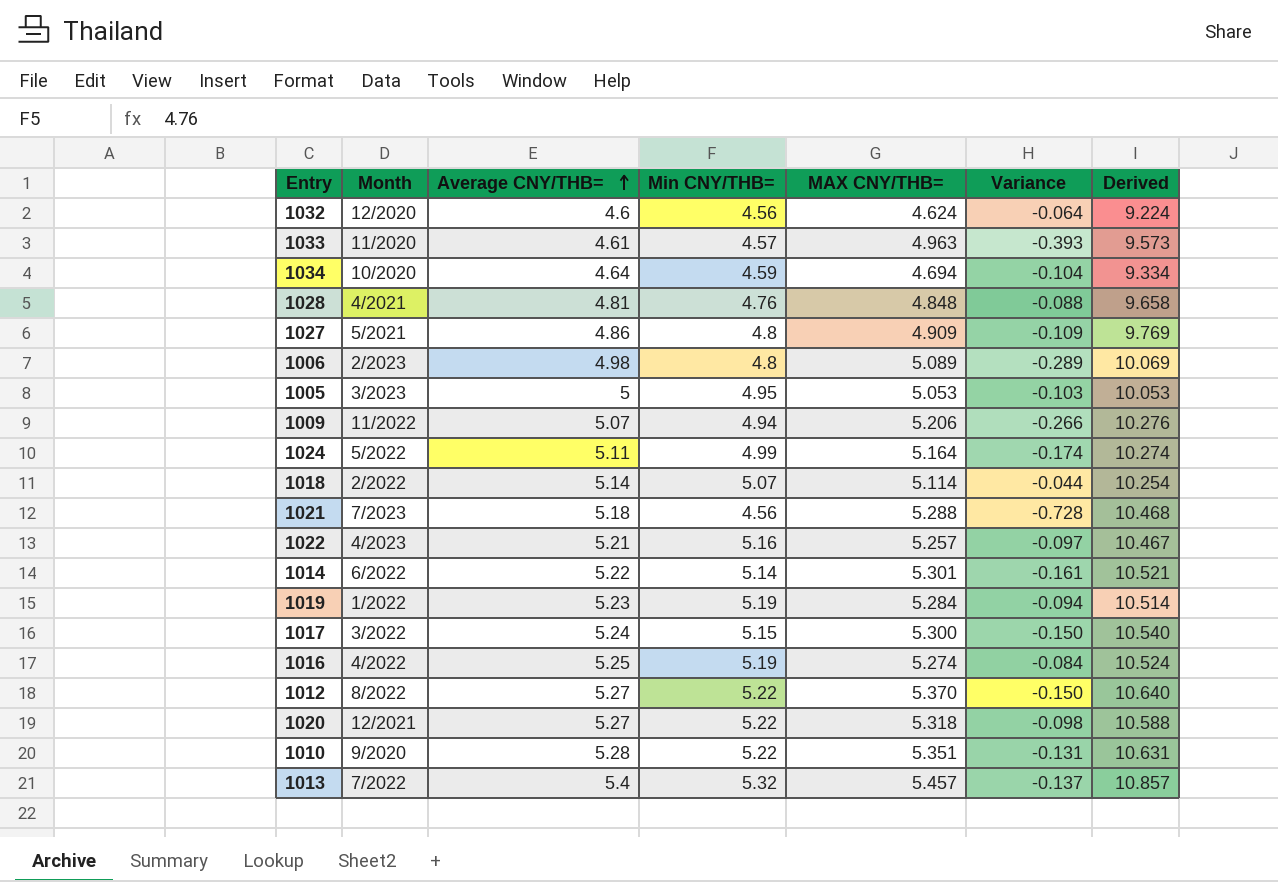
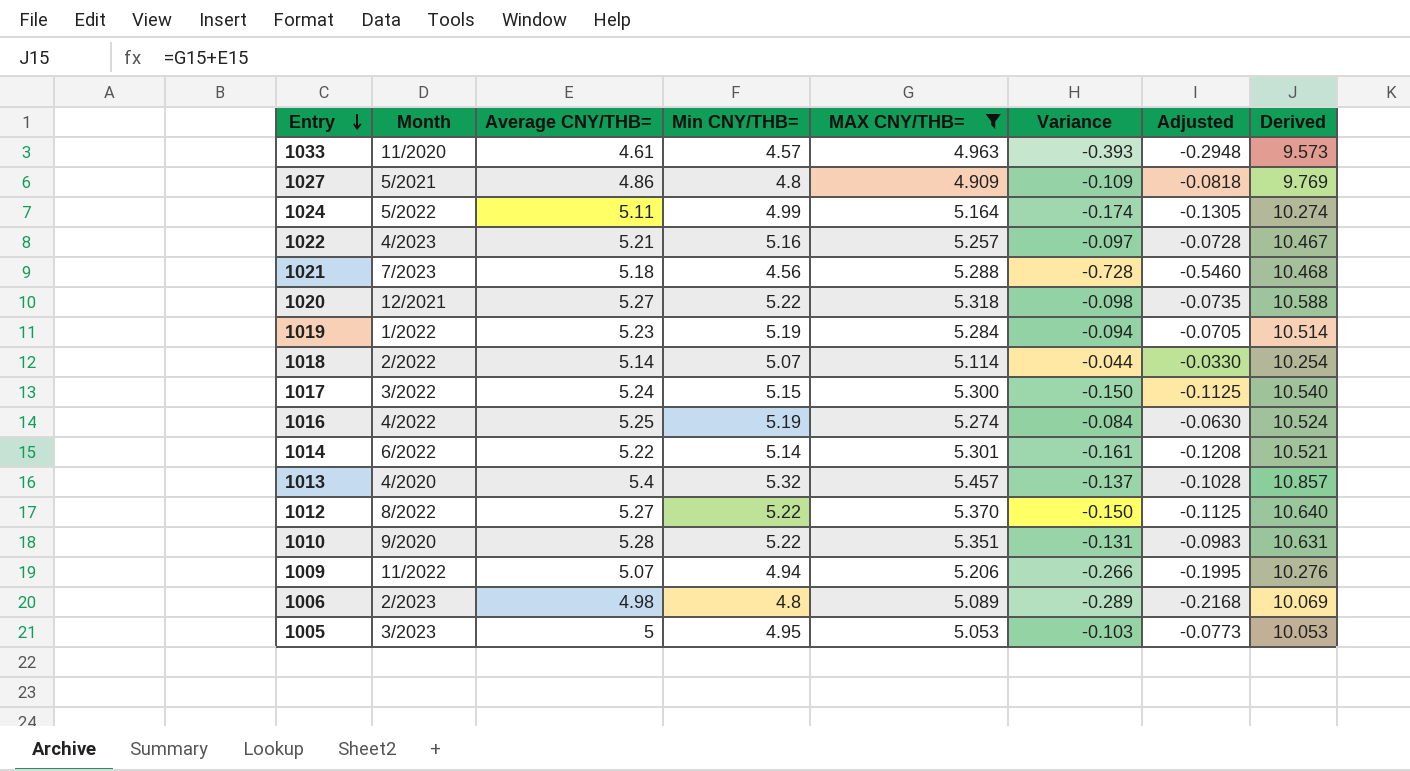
filter: none -> MAX CNY/THB= >= 4.909
row order: Average CNY/THB= ascending -> Entry descending
column Adjusted | formula: none -> [Variance] * 0.75
1013 | Month: 7/2022 -> 4/2020

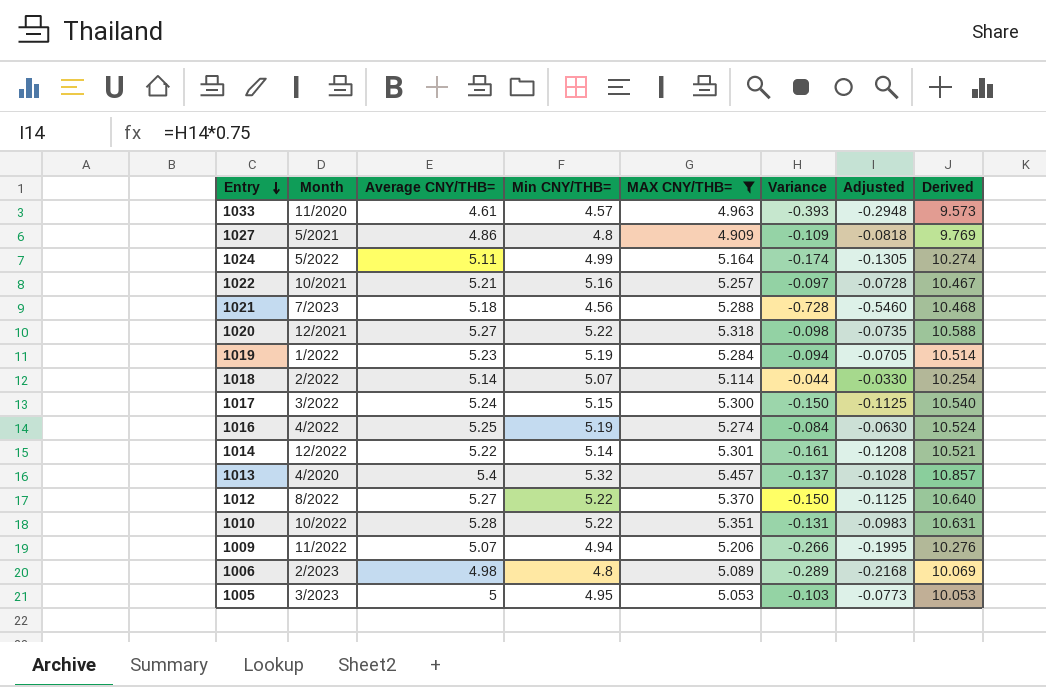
1022 | Month: 4/2023 -> 10/2021
1014 | Month: 6/2022 -> 12/2022
1010 | Month: 9/2020 -> 10/2022

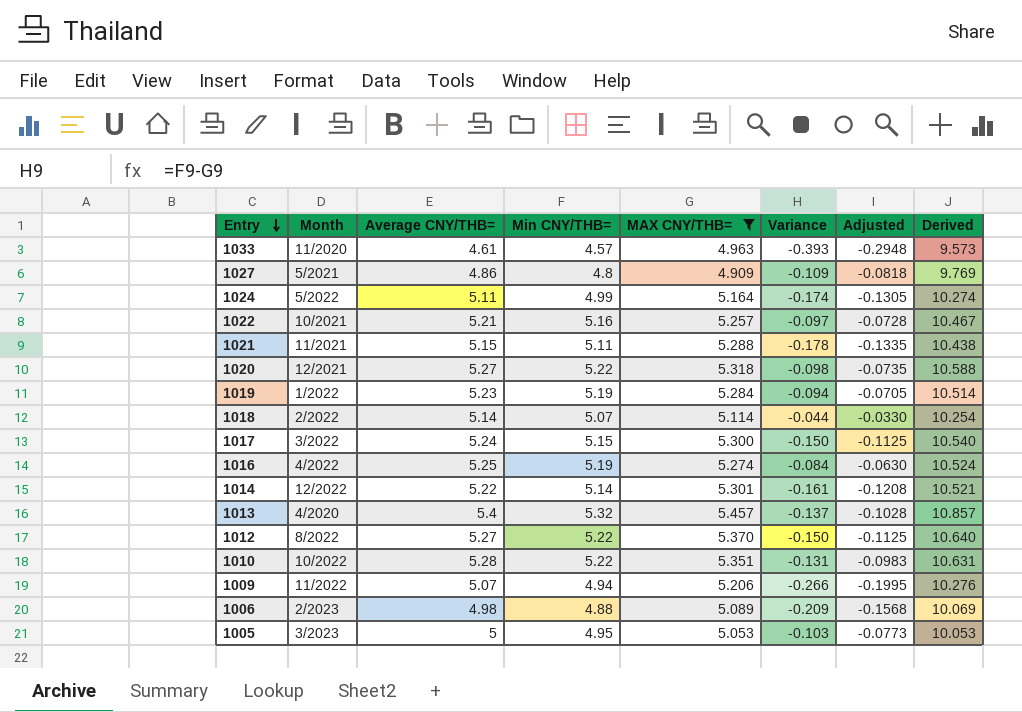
1021 | Month: 7/2023 -> 11/2021
1021 | Average CNY/THB=: 5.18 -> 5.15
1021 | Min CNY/THB=: 4.56 -> 5.11
1021 | Variance: -0.728 -> -0.178
1021 | Adjusted: -0.5460 -> -0.1335
1021 | Derived: 10.468 -> 10.438
1006 | Min CNY/THB=: 4.8 -> 4.88
1006 | Variance: -0.289 -> -0.209
1006 | Adjusted: -0.2168 -> -0.1568

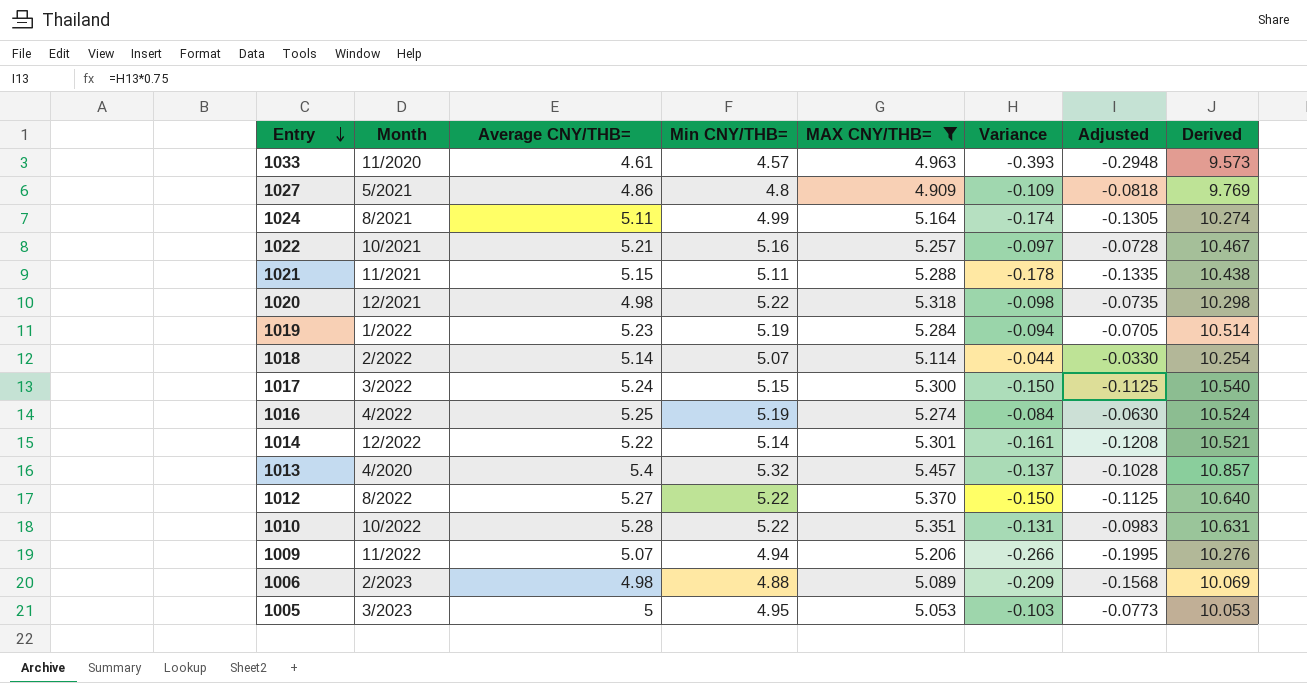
1024 | Month: 5/2022 -> 8/2021
1020 | Average CNY/THB=: 5.27 -> 4.98
1020 | Derived: 10.588 -> 10.298

